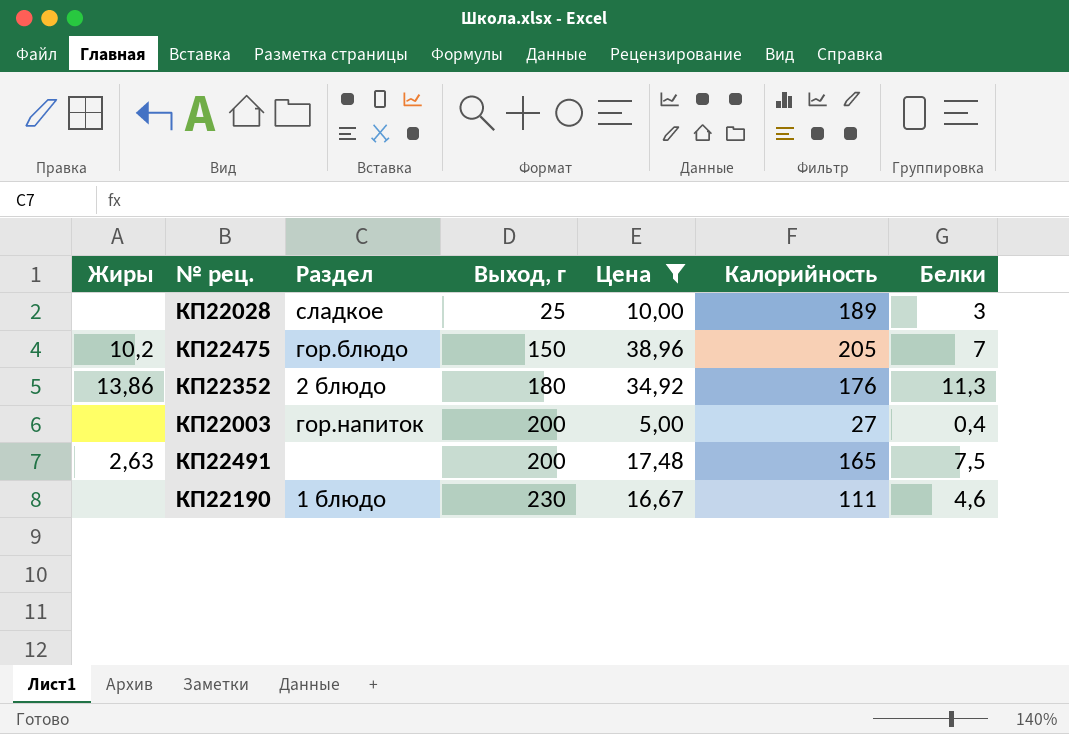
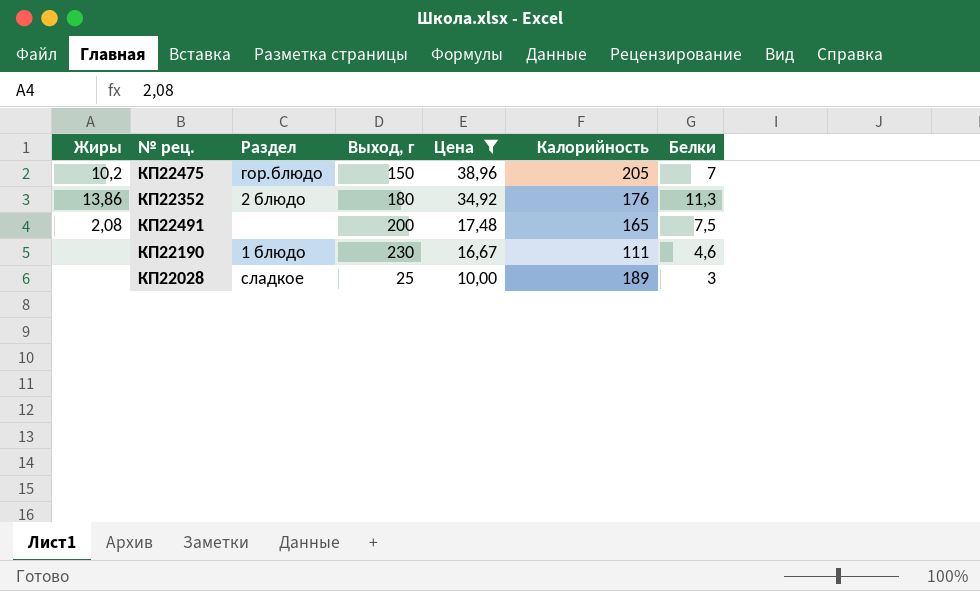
row order: Выход, г ascending -> Цена descending
row КП22003: none | гор.напиток | 200 | 5,00 | 27 | 0,4 -> none
КП22491 | Жиры: 2,63 -> 2,08

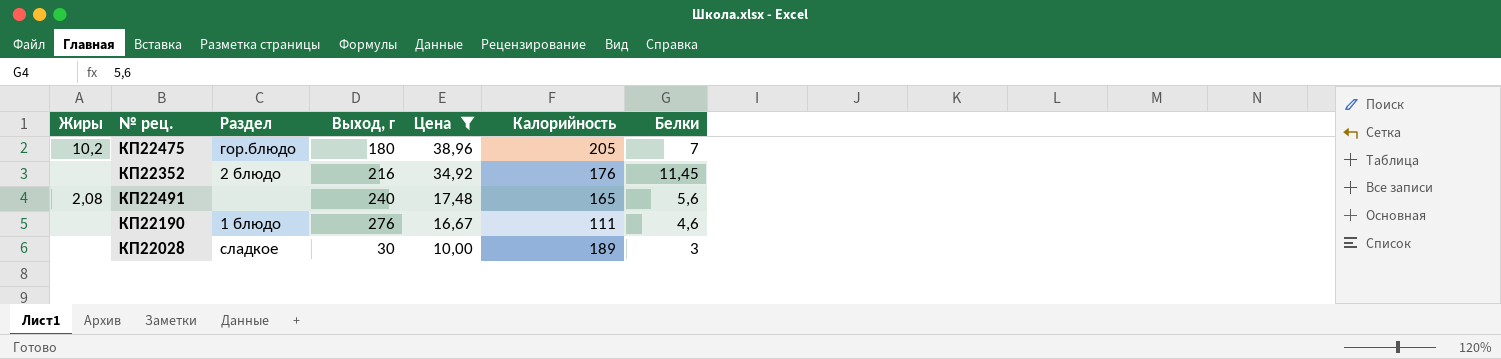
КП22475 | Выход, г: 150 -> 180
КП22352 | Жиры: 13,86 -> none
КП22352 | Выход, г: 180 -> 216
КП22352 | Белки: 11,3 -> 11,45
КП22491 | Выход, г: 200 -> 240
КП22491 | Белки: 7,5 -> 5,6
КП22190 | Выход, г: 230 -> 276
КП22028 | Выход, г: 25 -> 30

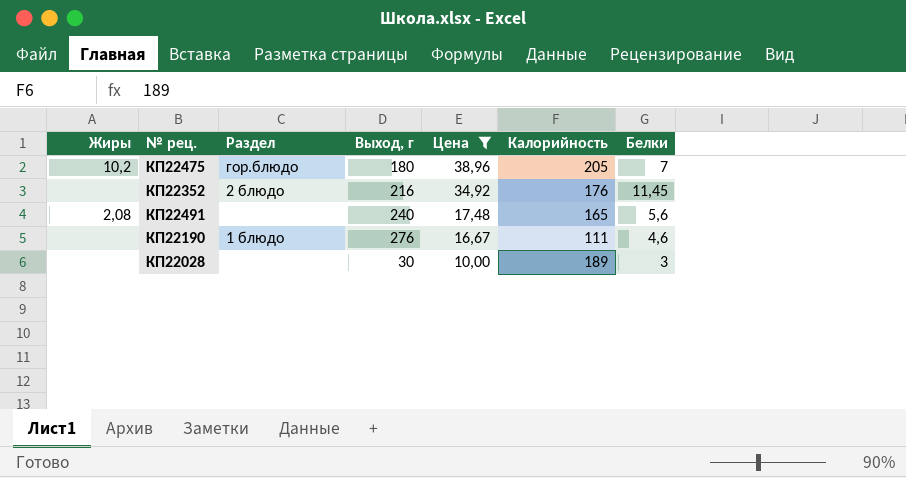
КП22028 | Раздел: сладкое -> none

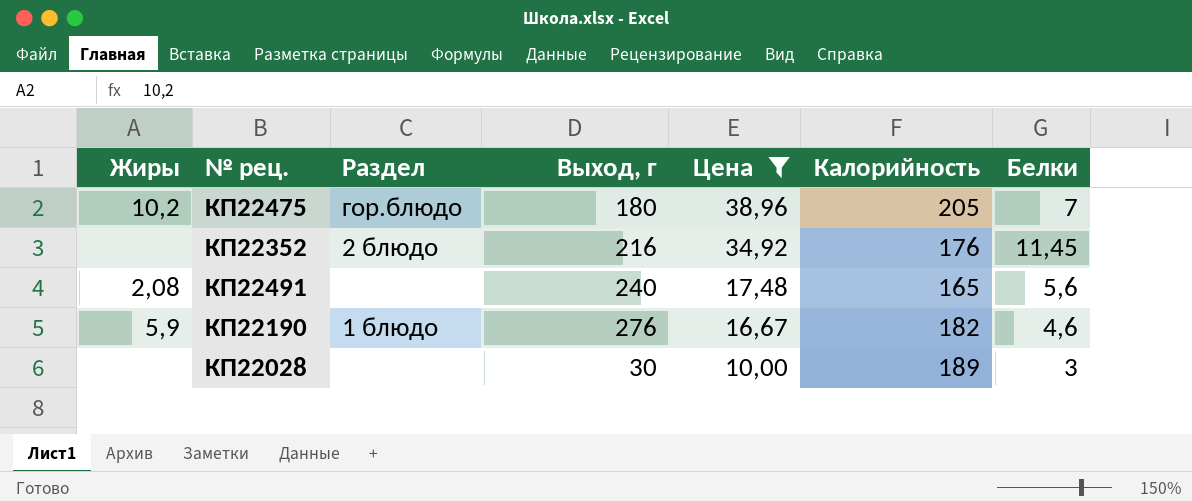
КП22190 | Жиры: none -> 5,9
КП22190 | Калорийность: 111 -> 182

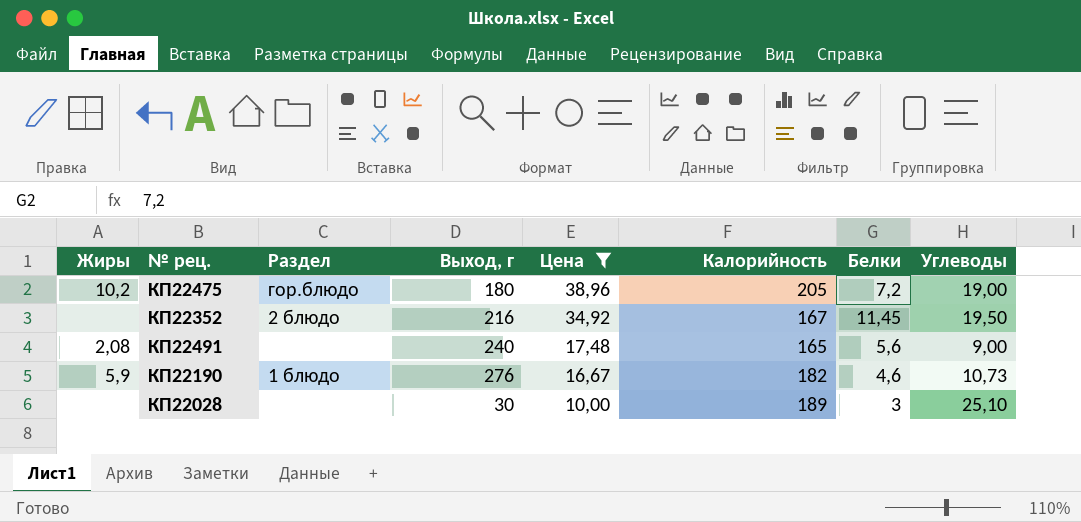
column Углеводы | position: none -> 8
КП22475 | Белки: 7 -> 7,2
КП22352 | Калорийность: 176 -> 167

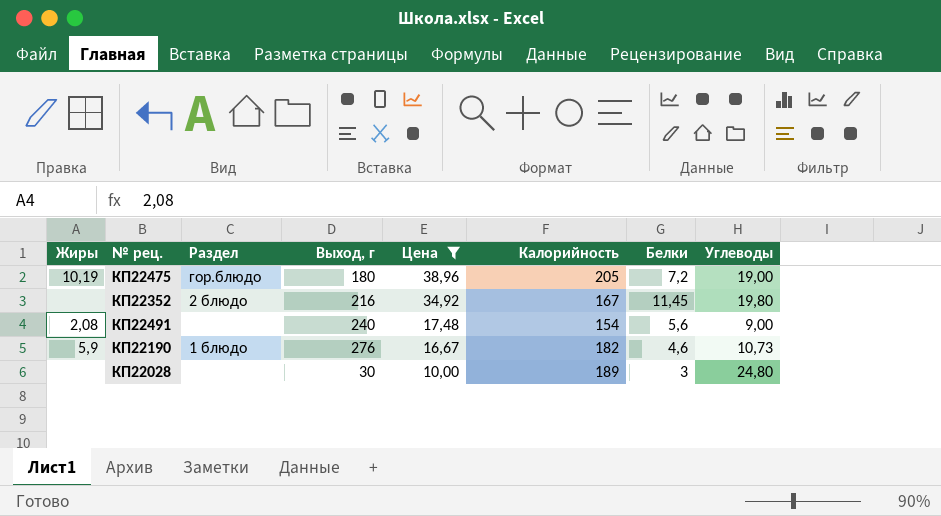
КП22475 | Жиры: 10,2 -> 10,19
КП22352 | Углеводы: 19,50 -> 19,80
КП22491 | Калорийность: 165 -> 154
КП22028 | Углеводы: 25,10 -> 24,80

